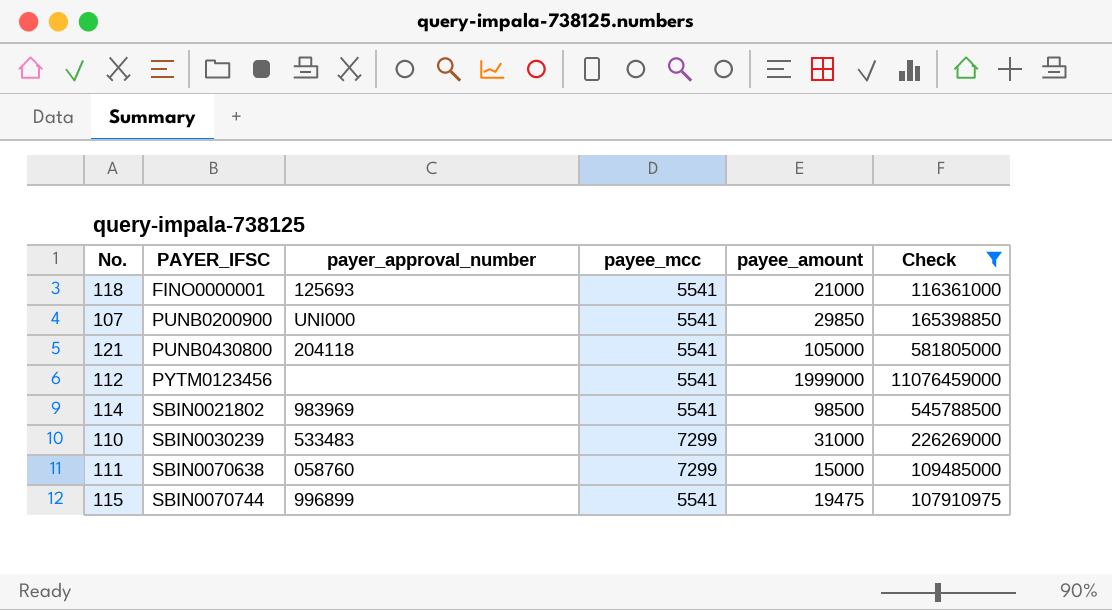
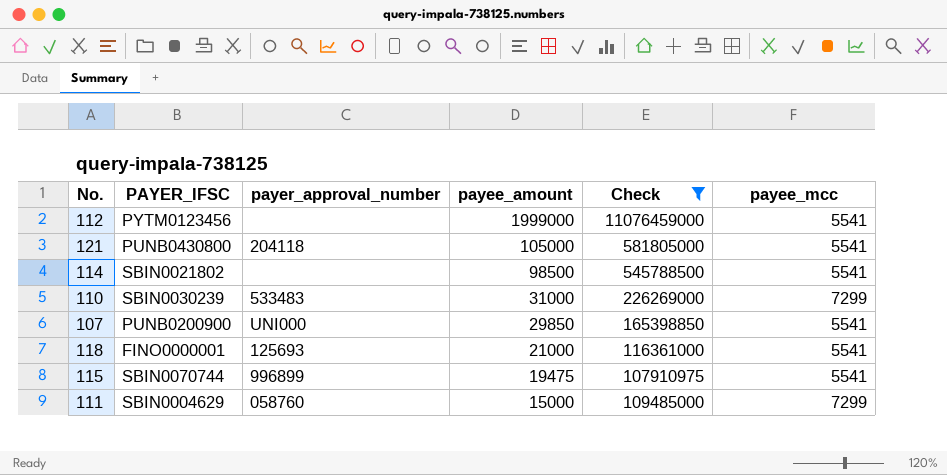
row order: PAYER_IFSC ascending -> payee_amount descending
column payee_mcc | position: 4 -> 6
114 | payer_approval_number: 983969 -> none
111 | PAYER_IFSC: SBIN0070638 -> SBIN0004629

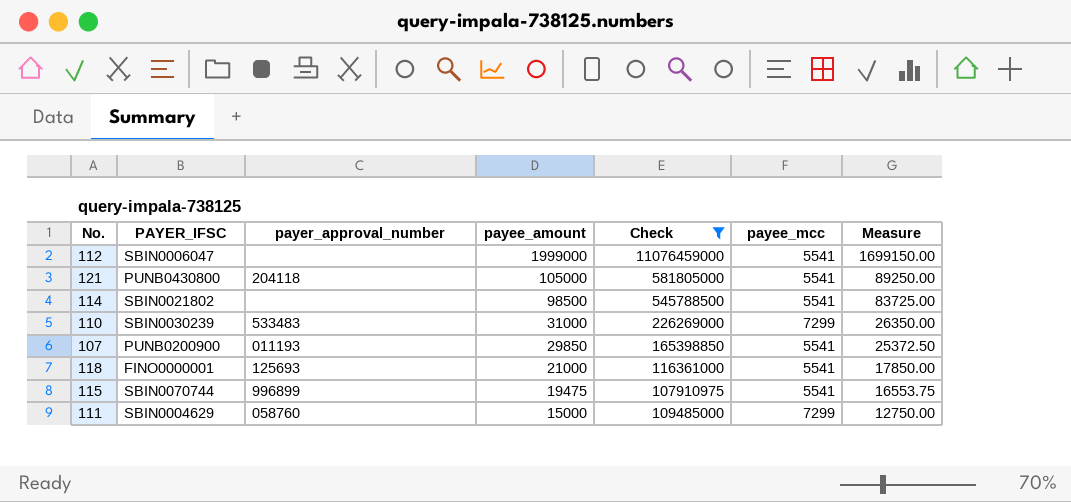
column Measure | formula: none -> [payee_amount] * 0.85
112 | PAYER_IFSC: PYTM0123456 -> SBIN0006047
107 | payer_approval_number: UNI000 -> 011193

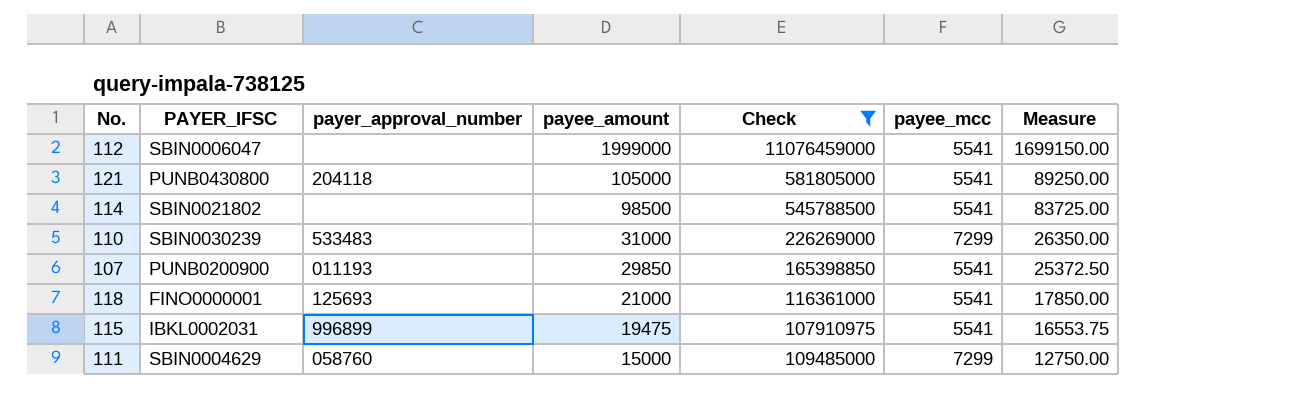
115 | PAYER_IFSC: SBIN0070744 -> IBKL0002031

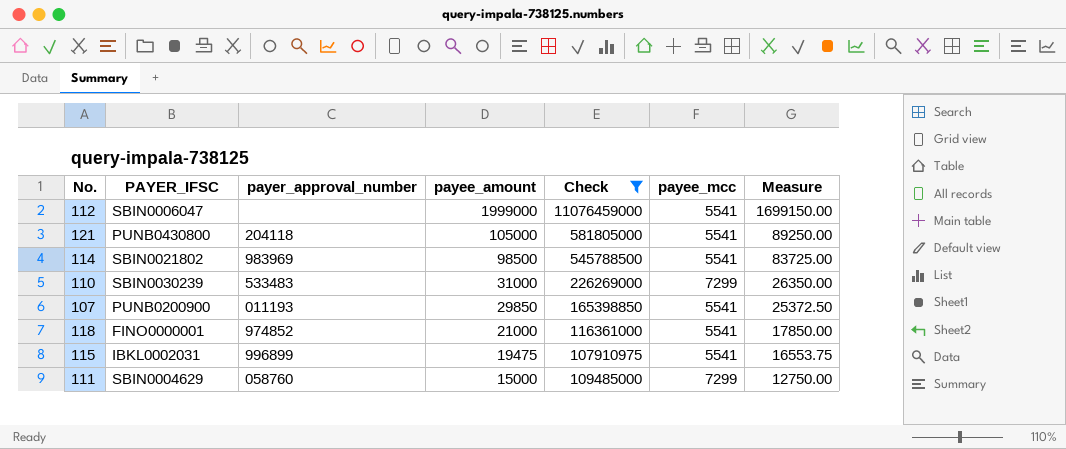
114 | payer_approval_number: none -> 983969
118 | payer_approval_number: 125693 -> 974852

